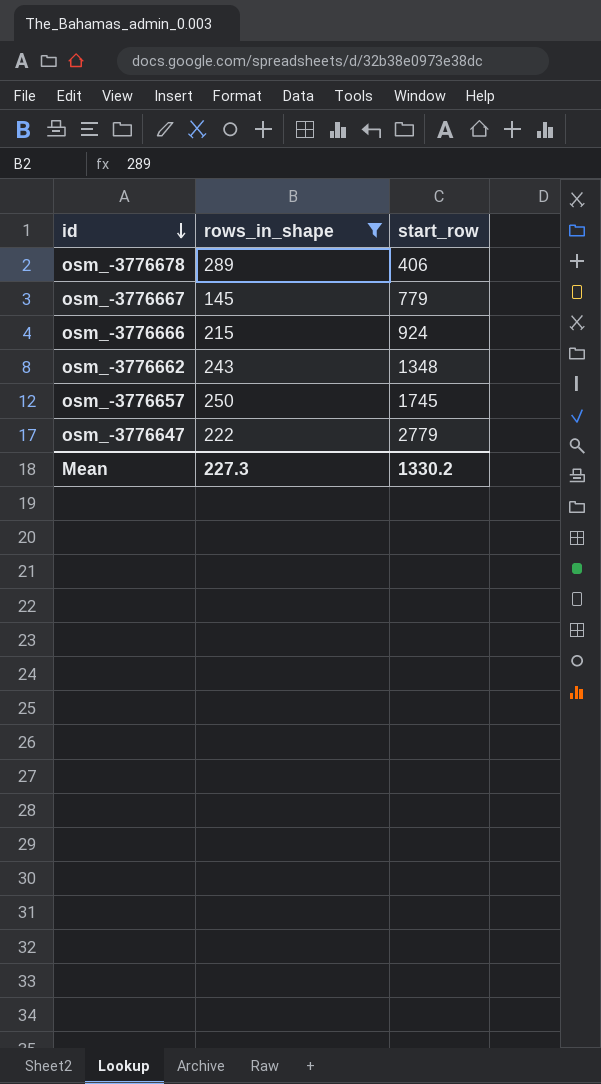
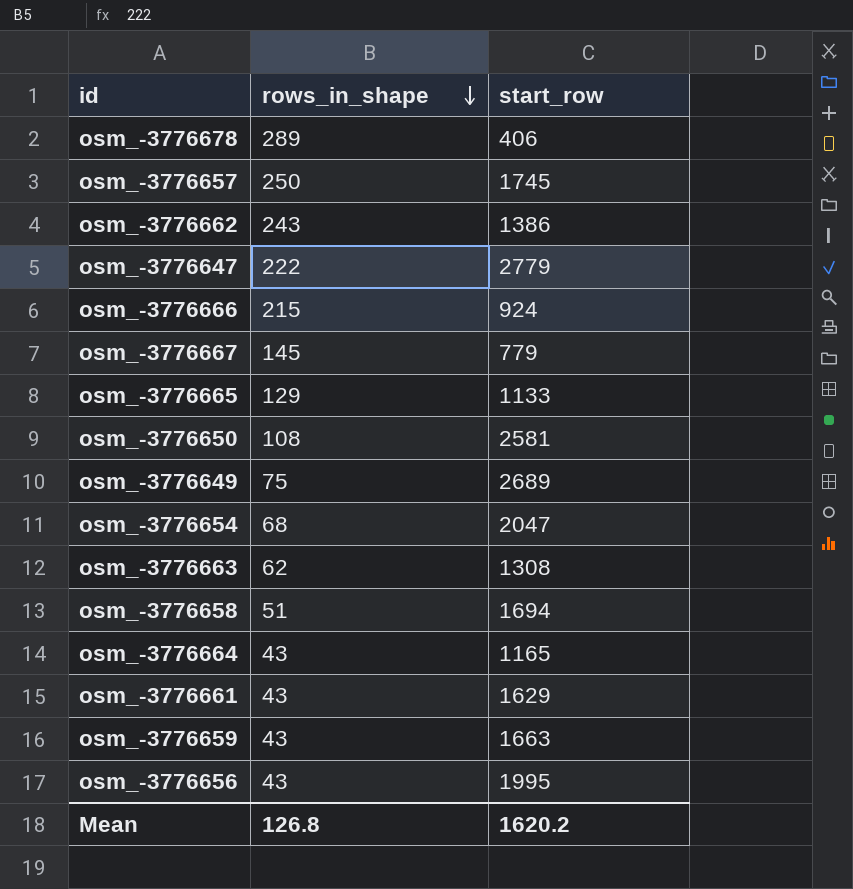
filter: rows_in_shape >= 145 -> none
row order: id descending -> rows_in_shape descending
osm_-3776662 | start_row: 1348 -> 1386
Mean | rows_in_shape: 227.3 -> 126.8
Mean | start_row: 1330.2 -> 1620.2

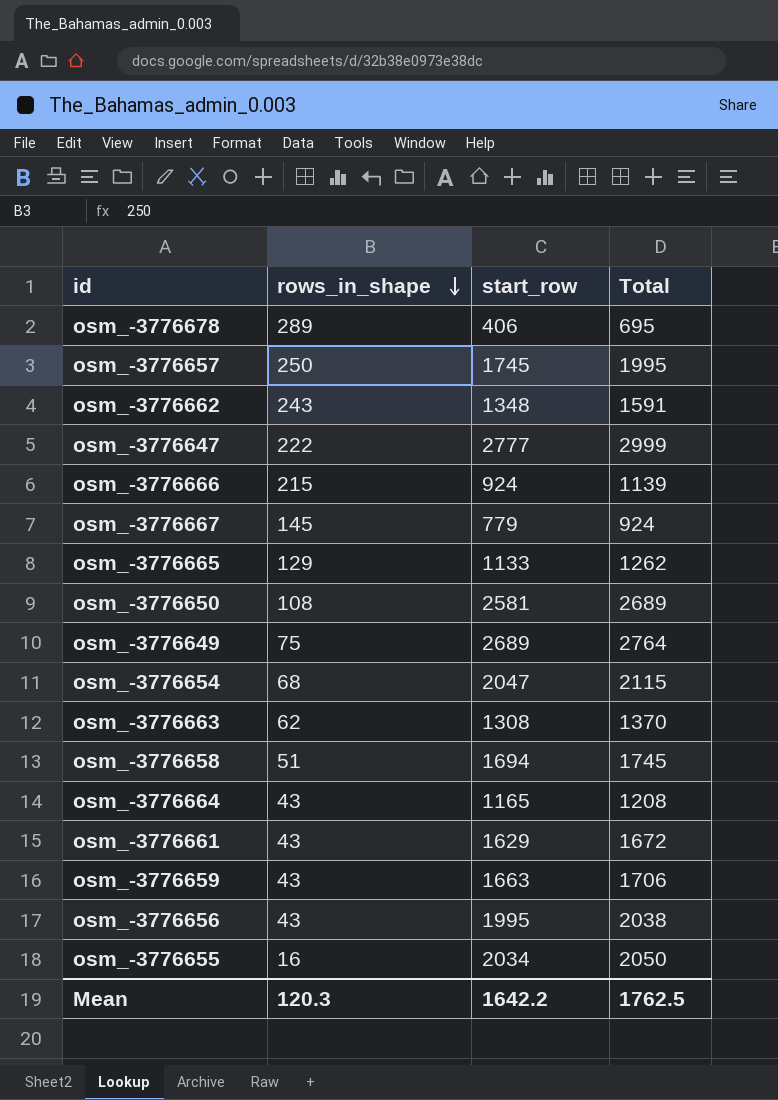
column Total | formula: none -> [rows_in_shape] + [start_row]
osm_-3776662 | start_row: 1386 -> 1348
osm_-3776647 | start_row: 2779 -> 2777
row osm_-3776655: none -> 16 | 2034 | 2050
Mean | rows_in_shape: 126.8 -> 120.3
Mean | start_row: 1620.2 -> 1642.2

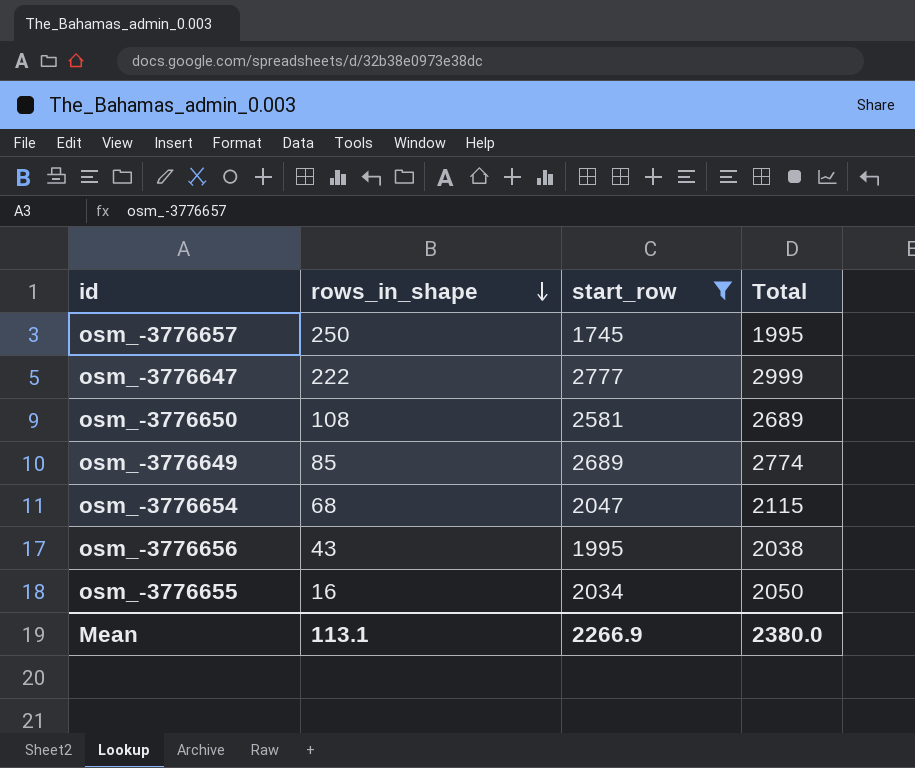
filter: none -> start_row >= 1745
osm_-3776649 | rows_in_shape: 75 -> 85
osm_-3776649 | Total: 2764 -> 2774
Mean | rows_in_shape: 120.3 -> 113.1
Mean | start_row: 1642.2 -> 2266.9
Mean | Total: 1762.5 -> 2380.0

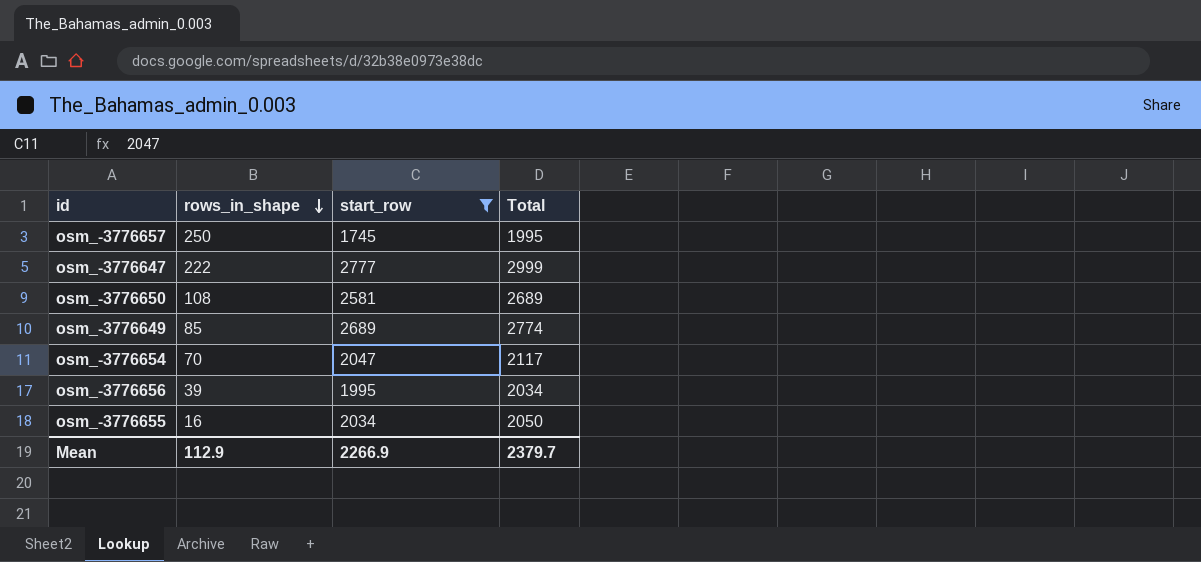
osm_-3776654 | rows_in_shape: 68 -> 70
osm_-3776654 | Total: 2115 -> 2117
osm_-3776656 | rows_in_shape: 43 -> 39
osm_-3776656 | Total: 2038 -> 2034
Mean | rows_in_shape: 113.1 -> 112.9
Mean | Total: 2380.0 -> 2379.7

